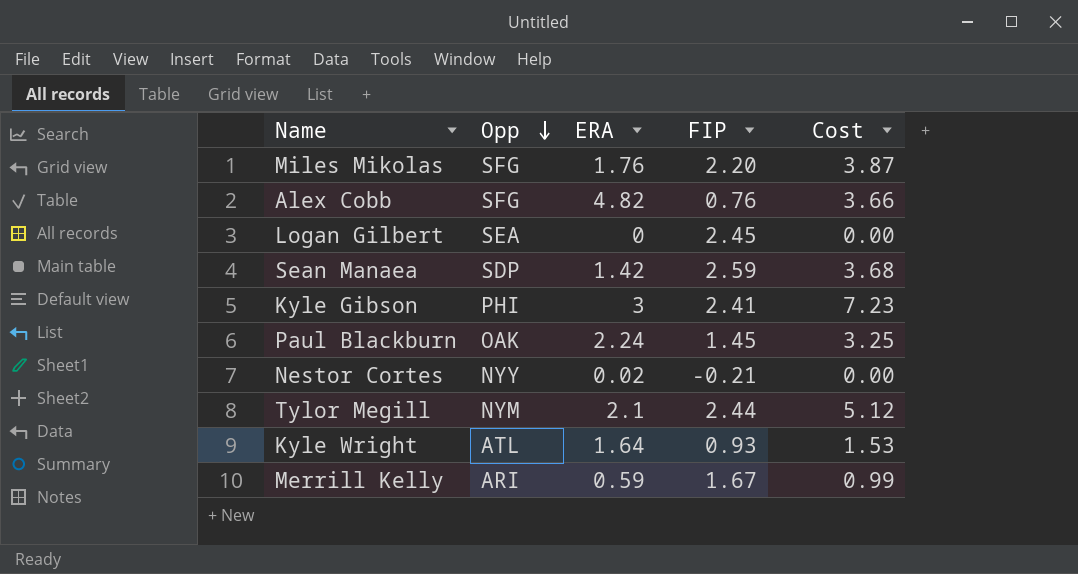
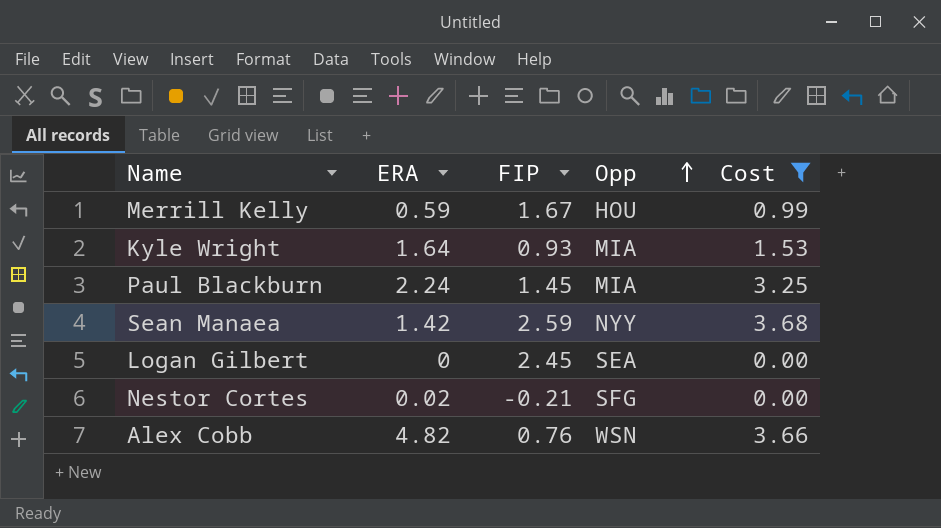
filter: none -> Cost <= 3.68
row order: Opp descending -> Opp ascending
column Opp | position: 2 -> 4
Merrill Kelly | Opp: ARI -> HOU
Kyle Wright | Opp: ATL -> MIA
Paul Blackburn | Opp: OAK -> MIA
Sean Manaea | Opp: SDP -> NYY
Nestor Cortes | Opp: NYY -> SFG
Alex Cobb | Opp: SFG -> WSN

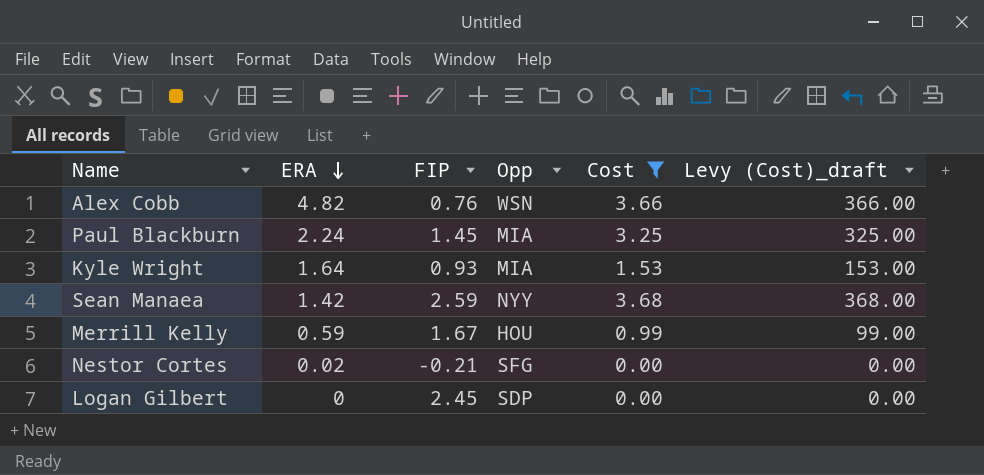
row order: Opp ascending -> ERA descending
column Levy (Cost)_draft | formula: none -> [Cost] * 100
Logan Gilbert | Opp: SEA -> SDP

